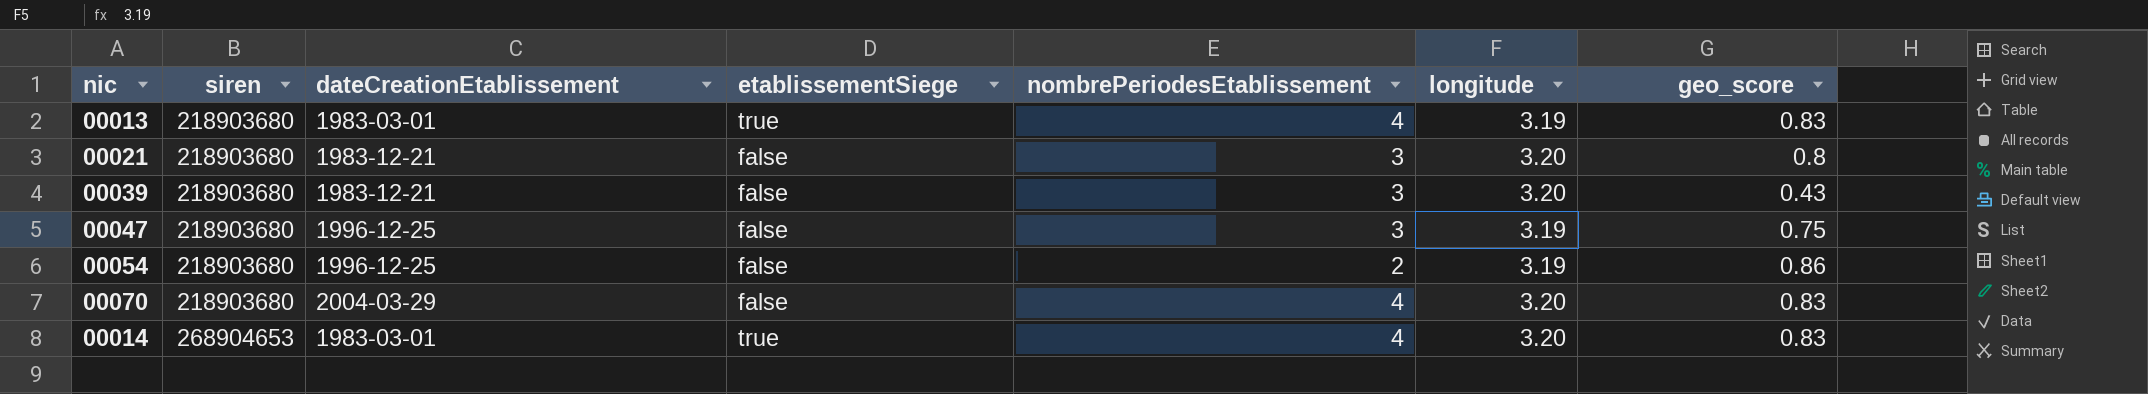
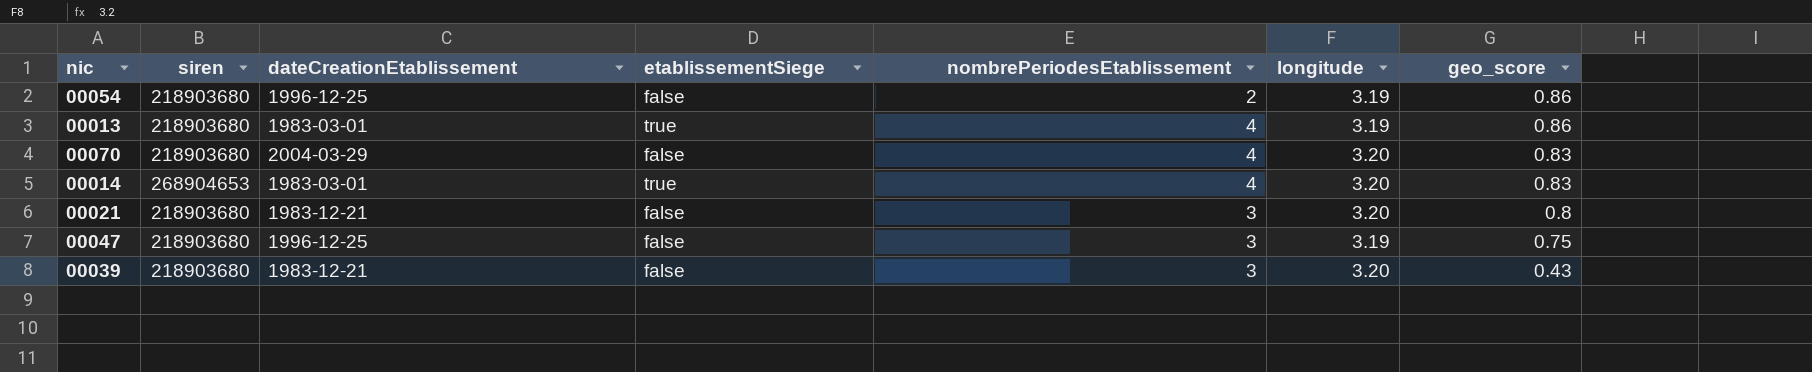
row order: siren ascending -> geo_score descending
00013 | geo_score: 0.83 -> 0.86

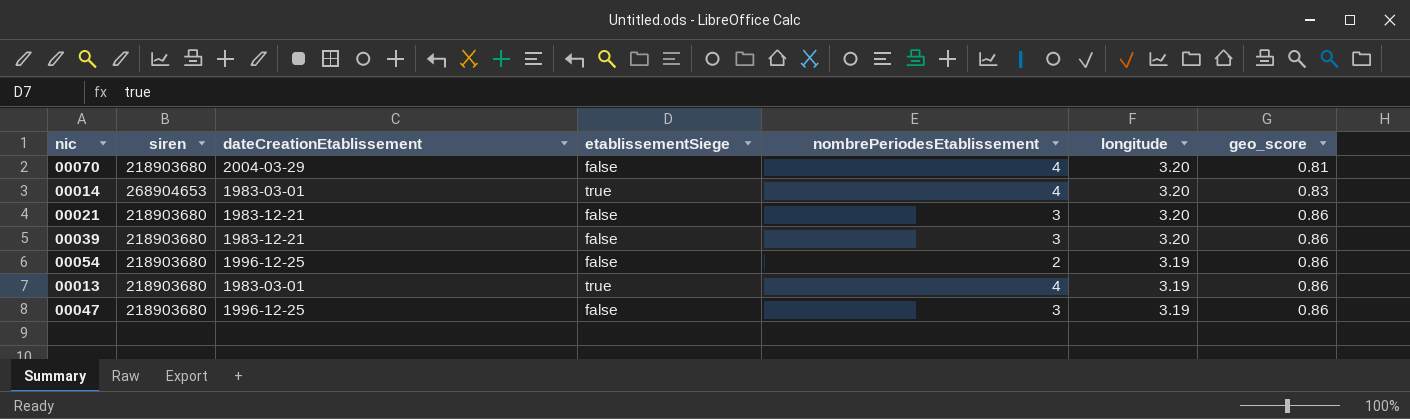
row order: geo_score descending -> longitude descending
00070 | geo_score: 0.83 -> 0.81
00021 | geo_score: 0.8 -> 0.86
00039 | geo_score: 0.43 -> 0.86
00047 | geo_score: 0.75 -> 0.86

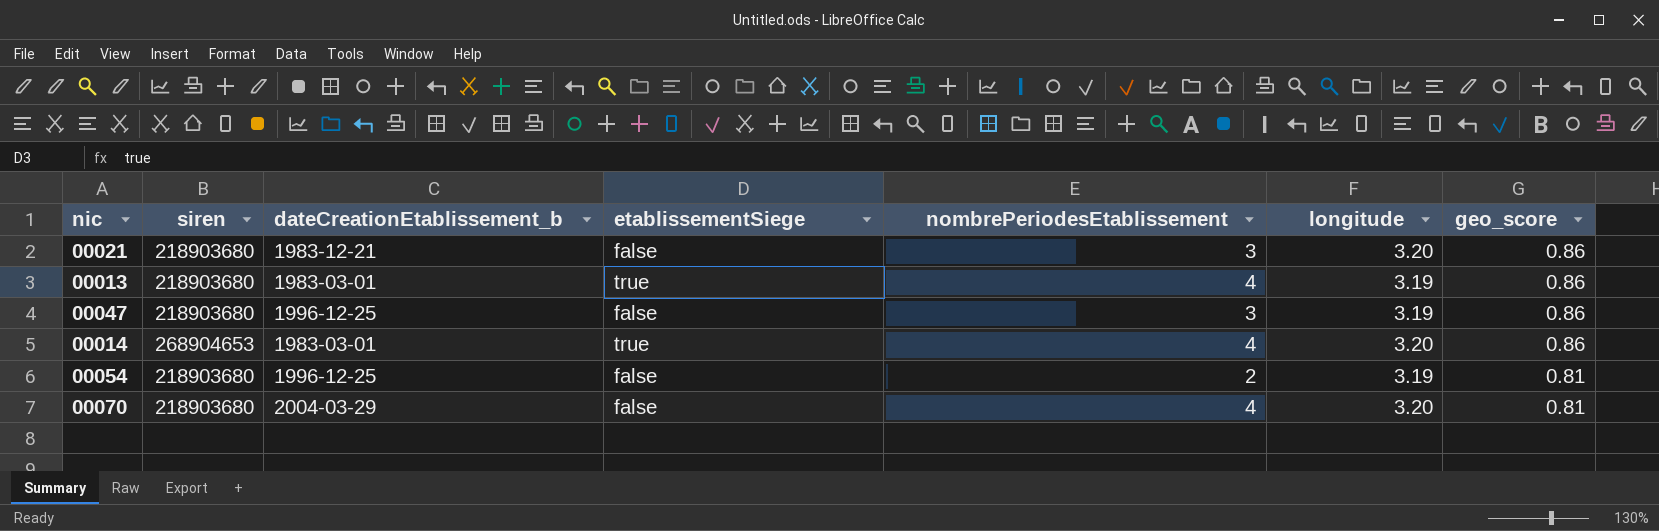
row order: longitude descending -> geo_score descending
column name: dateCreationEtablissement -> dateCreationEtablissement_b
row 00039: 218903680 | 1983-12-21 | false | 3 | 3.20 | 0.86 -> none
00014 | geo_score: 0.83 -> 0.86
00054 | geo_score: 0.86 -> 0.81

